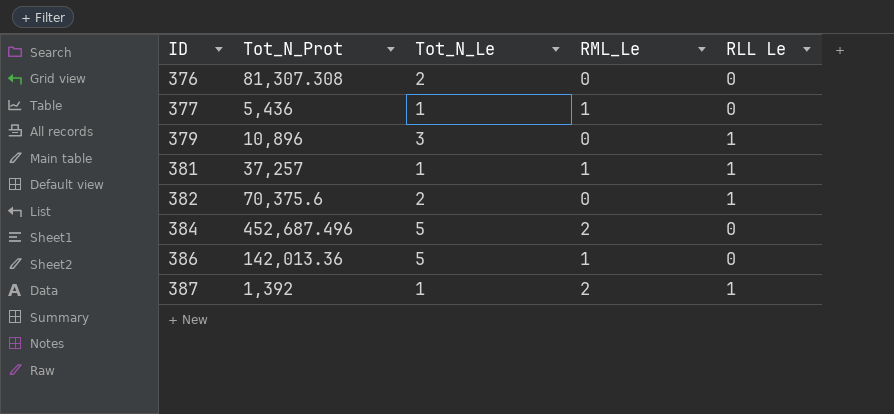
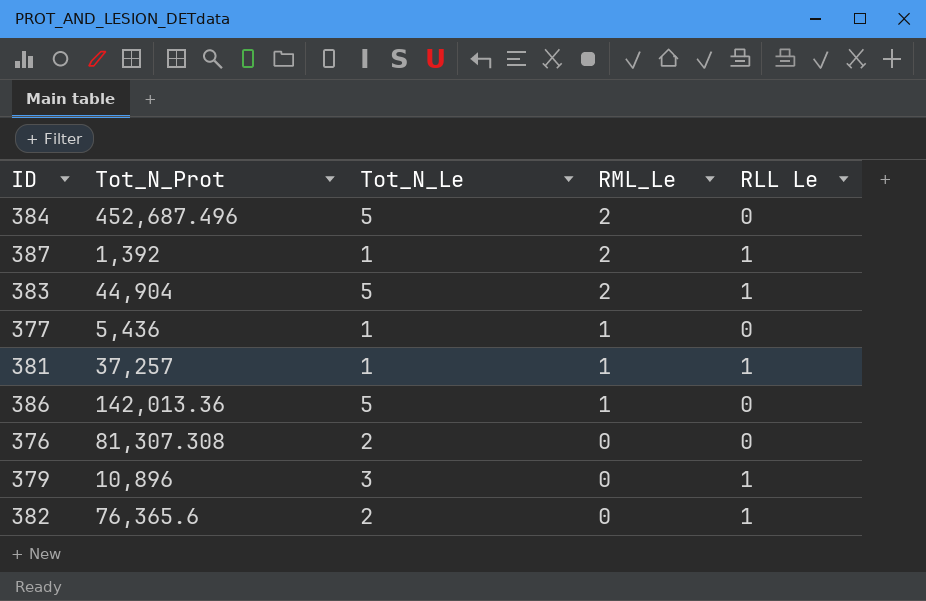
row order: ID ascending -> RML_Le descending
row 383: none -> 44,904 | 5 | 2 | 1
382 | Tot_N_Prot: 70,375.6 -> 76,365.6

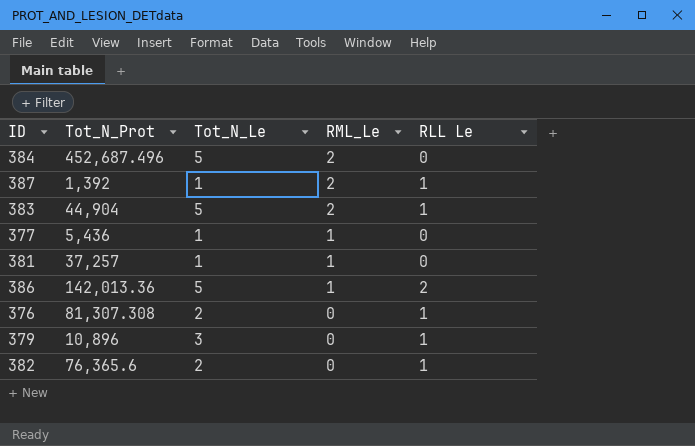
381 | RLL Le: 1 -> 0
386 | RLL Le: 0 -> 2
376 | RLL Le: 0 -> 1

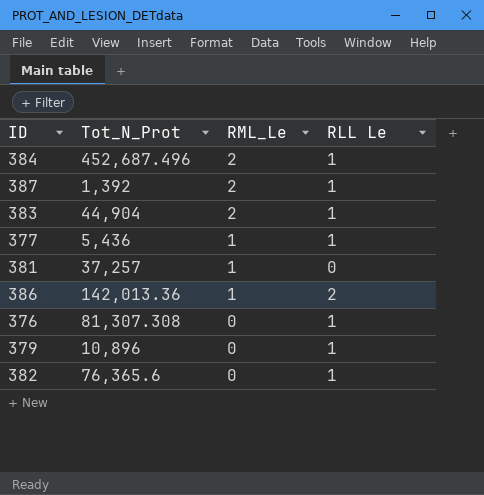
column Tot_N_Le | position: 3 -> none
384 | RLL Le: 0 -> 1
377 | RLL Le: 0 -> 1

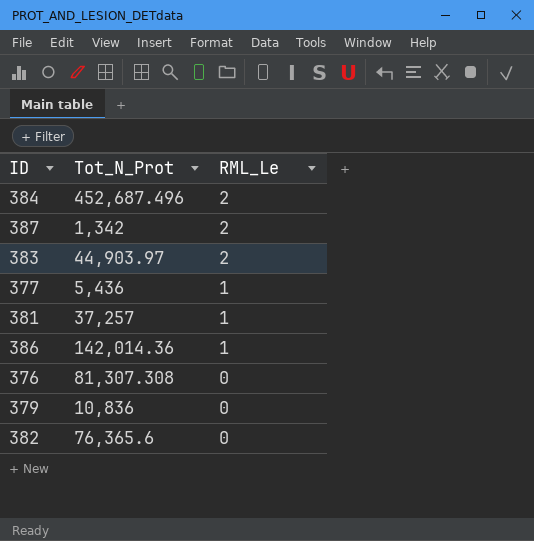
column RLL Le | position: 4 -> none
387 | Tot_N_Prot: 1,392 -> 1,342
383 | Tot_N_Prot: 44,904 -> 44,903.97
386 | Tot_N_Prot: 142,013.36 -> 142,014.36
379 | Tot_N_Prot: 10,896 -> 10,836

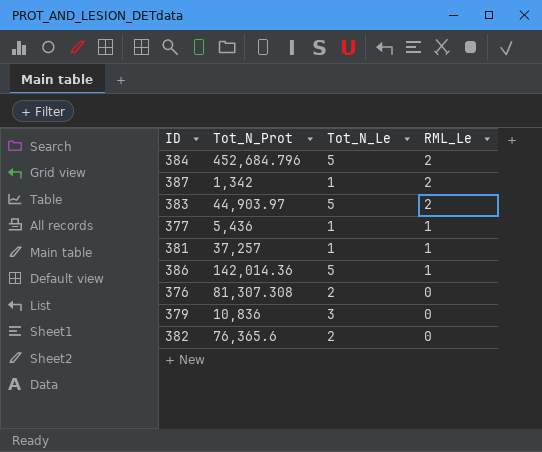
column Tot_N_Le | position: none -> 3
384 | Tot_N_Prot: 452,687.496 -> 452,684.796

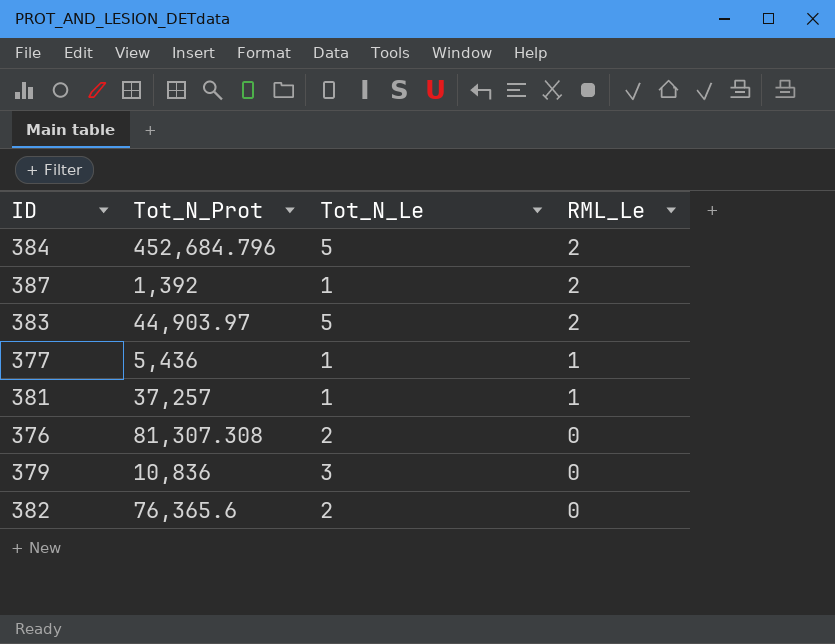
row 386: 142,014.36 | 5 | 1 -> none
387 | Tot_N_Prot: 1,342 -> 1,392

